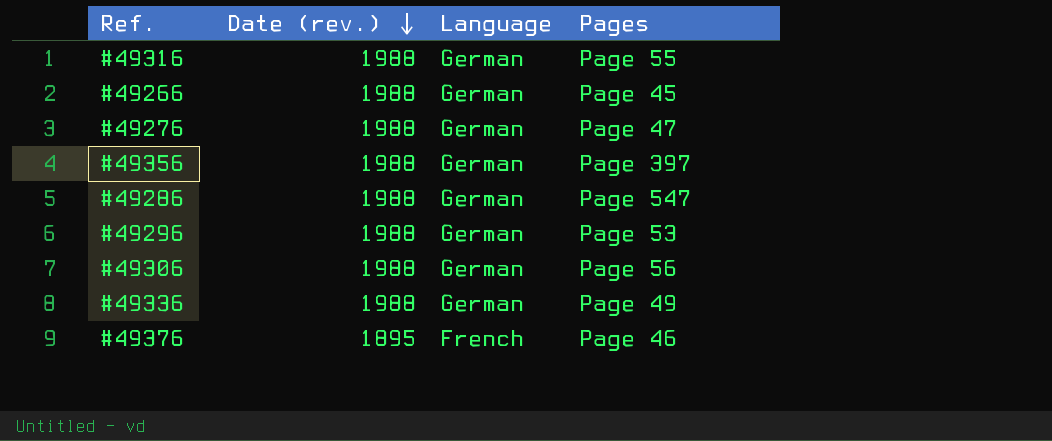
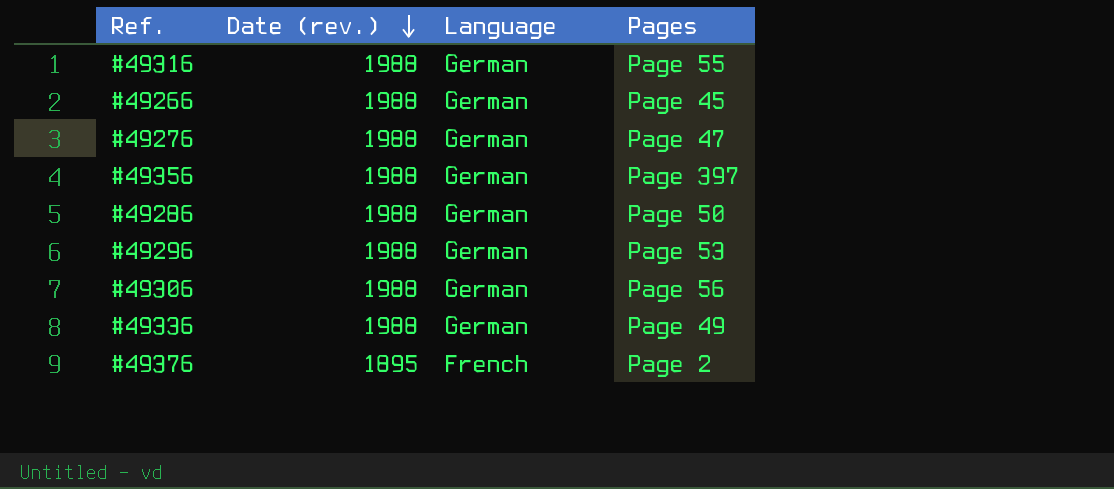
#49286 | Pages: Page 547 -> Page 50
#49376 | Pages: Page 46 -> Page 2

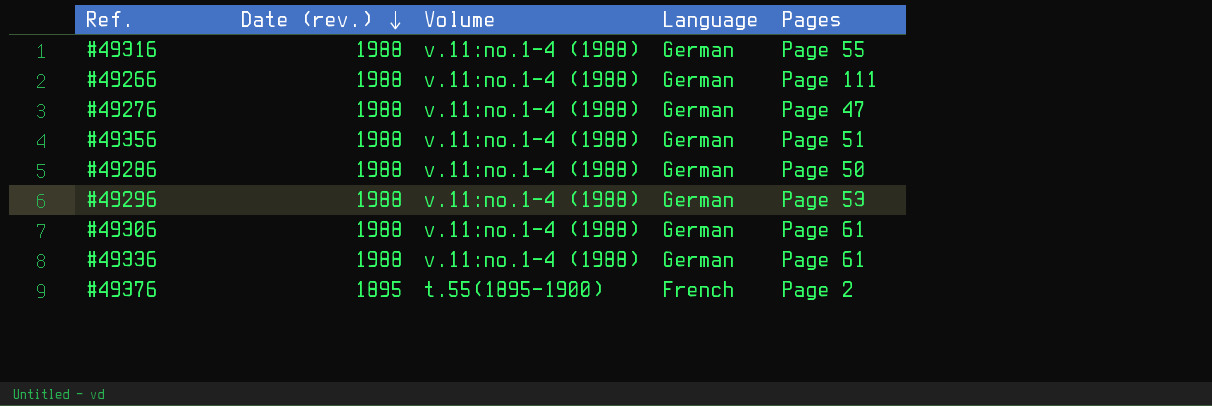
column Volume | position: none -> 3
#49266 | Pages: Page 45 -> Page 111
#49356 | Pages: Page 397 -> Page 51
#49306 | Pages: Page 56 -> Page 61
#49336 | Pages: Page 49 -> Page 61

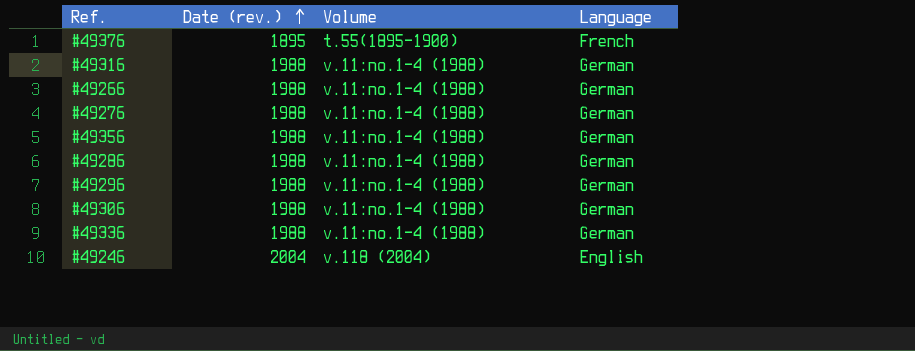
row order: Date (rev.) descending -> Date (rev.) ascending
column Pages | position: 5 -> none
row #49246: none -> 2004 | v.118 (2004) | English

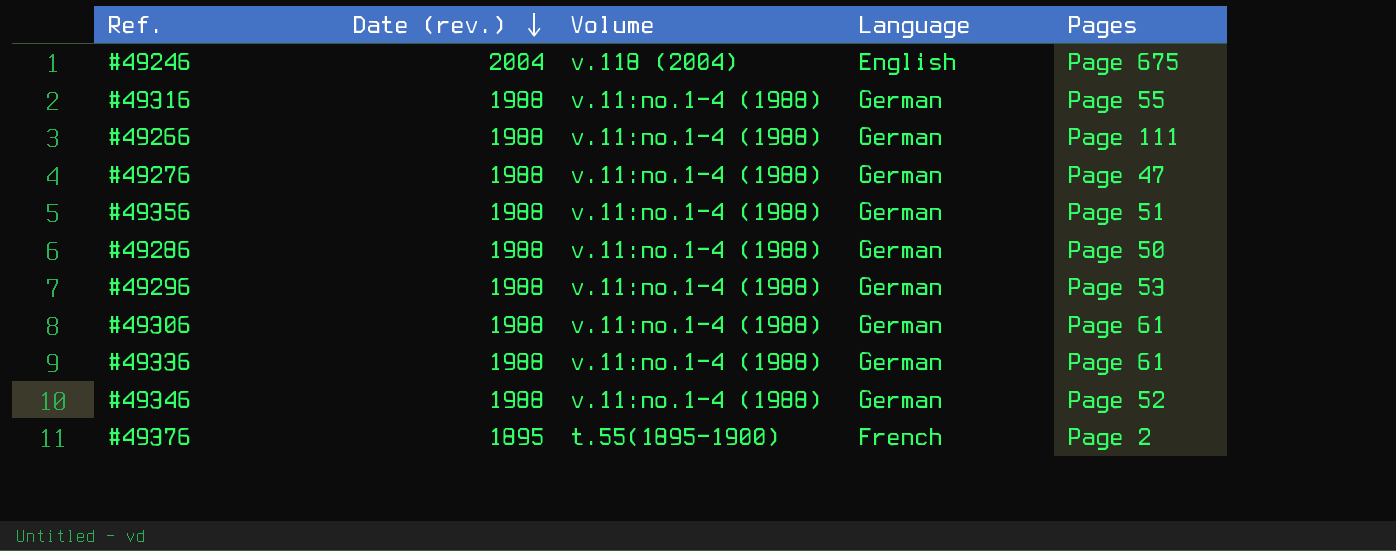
row order: Date (rev.) ascending -> Date (rev.) descending
column Pages | position: none -> 5
row #49346: none -> 1988 | v.11:no.1-4 (1988) | German | Page 52

